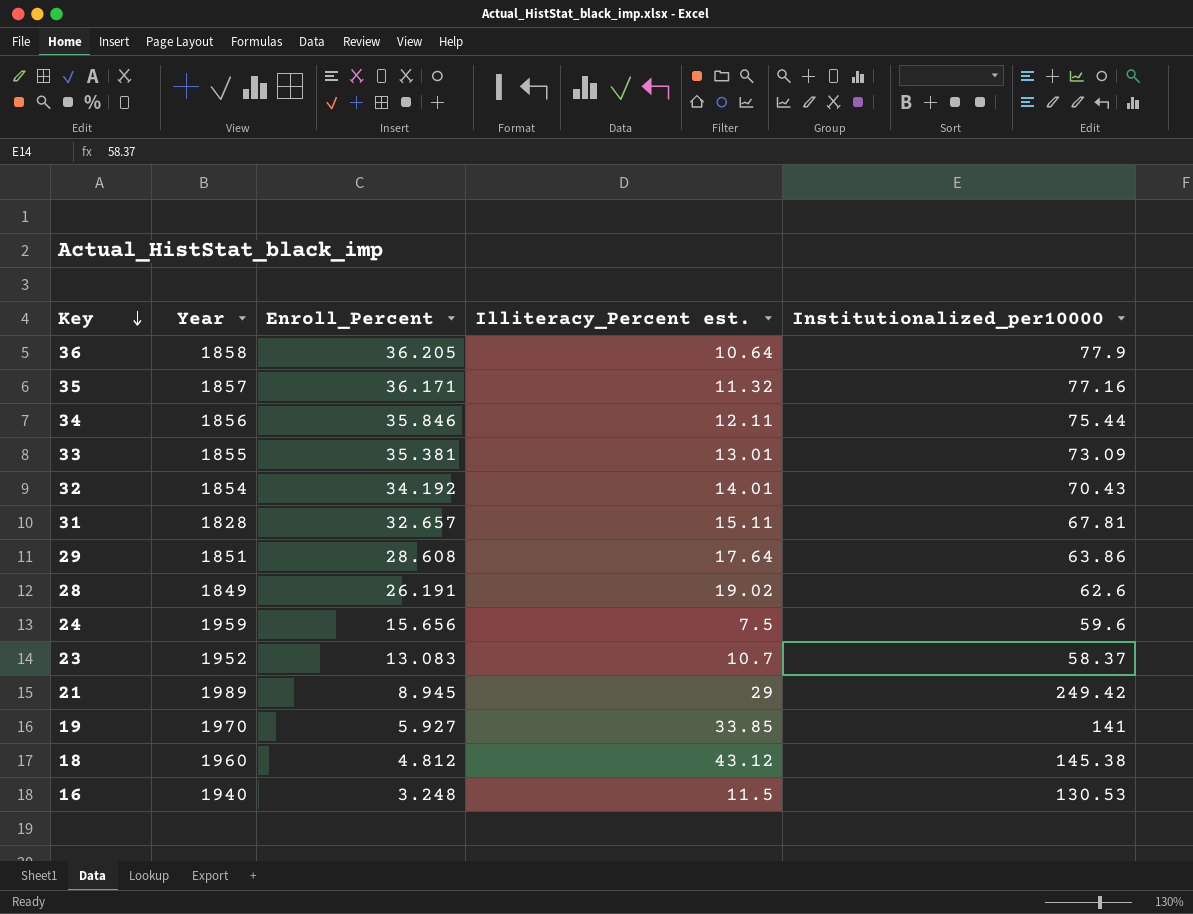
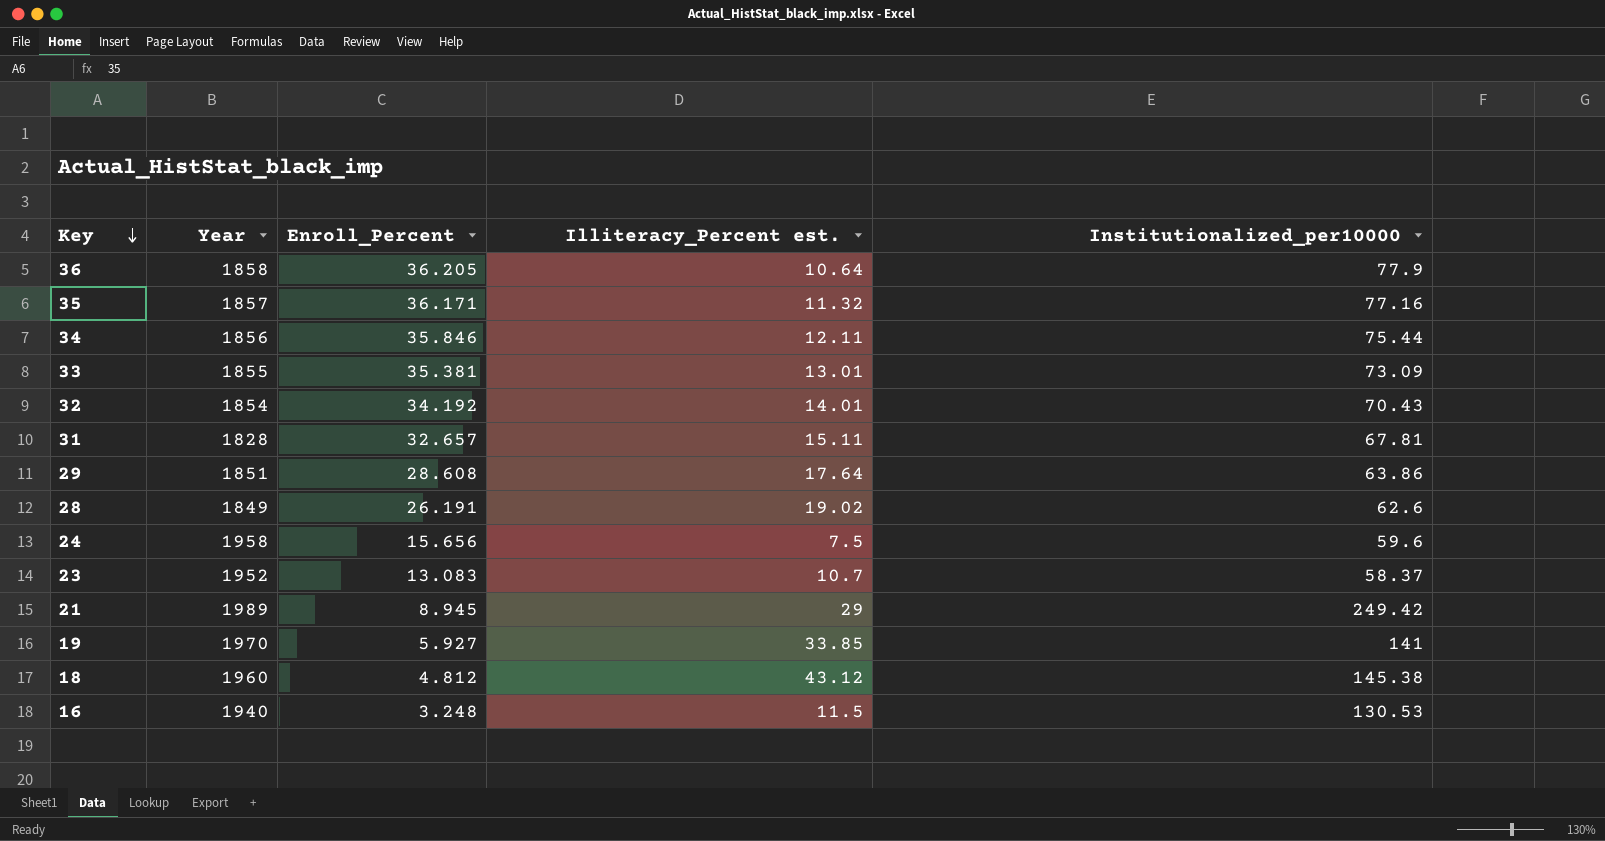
24 | Year: 1959 -> 1958

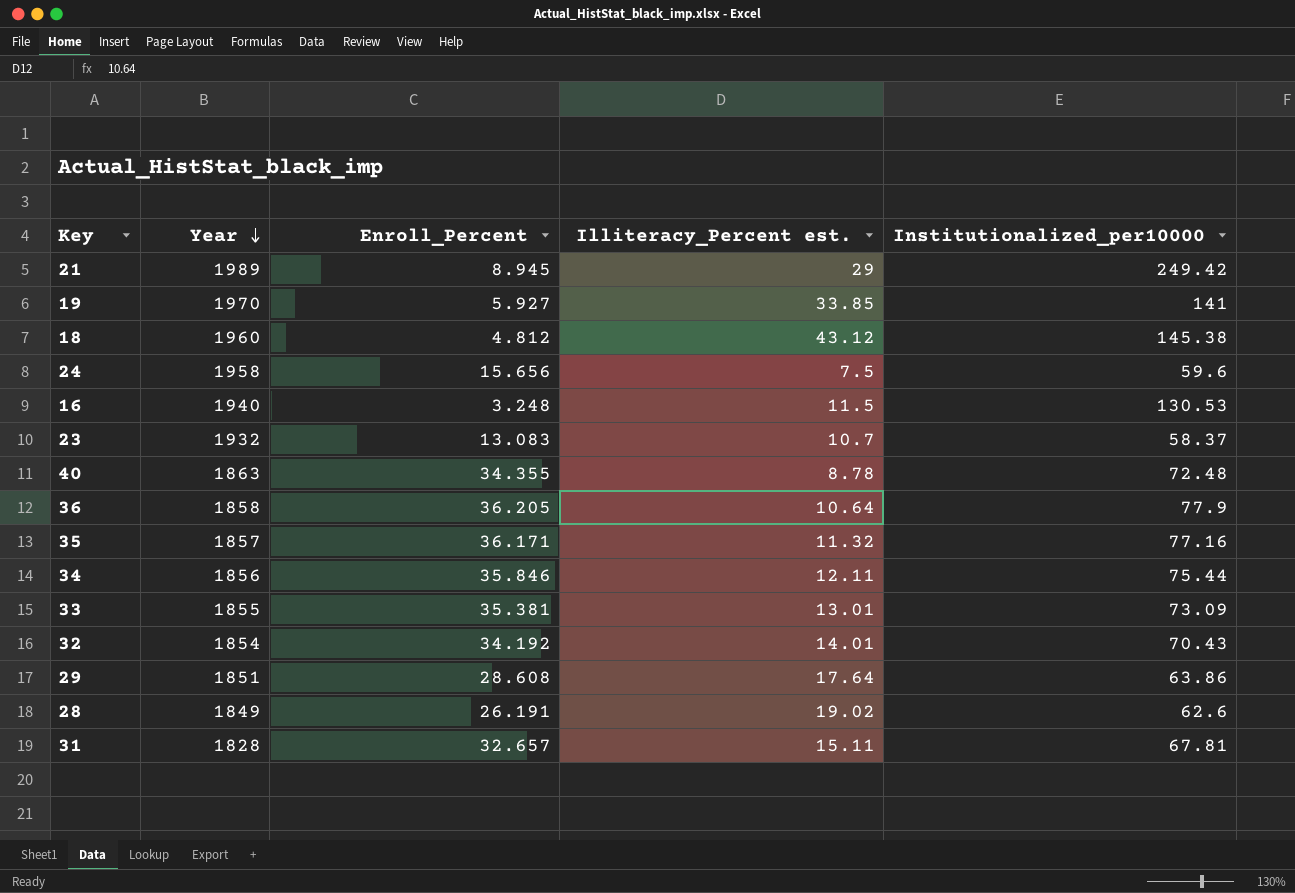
row order: Key descending -> Year descending
23 | Year: 1952 -> 1932
row 40: none -> 1863 | 34.355 | 8.78 | 72.48

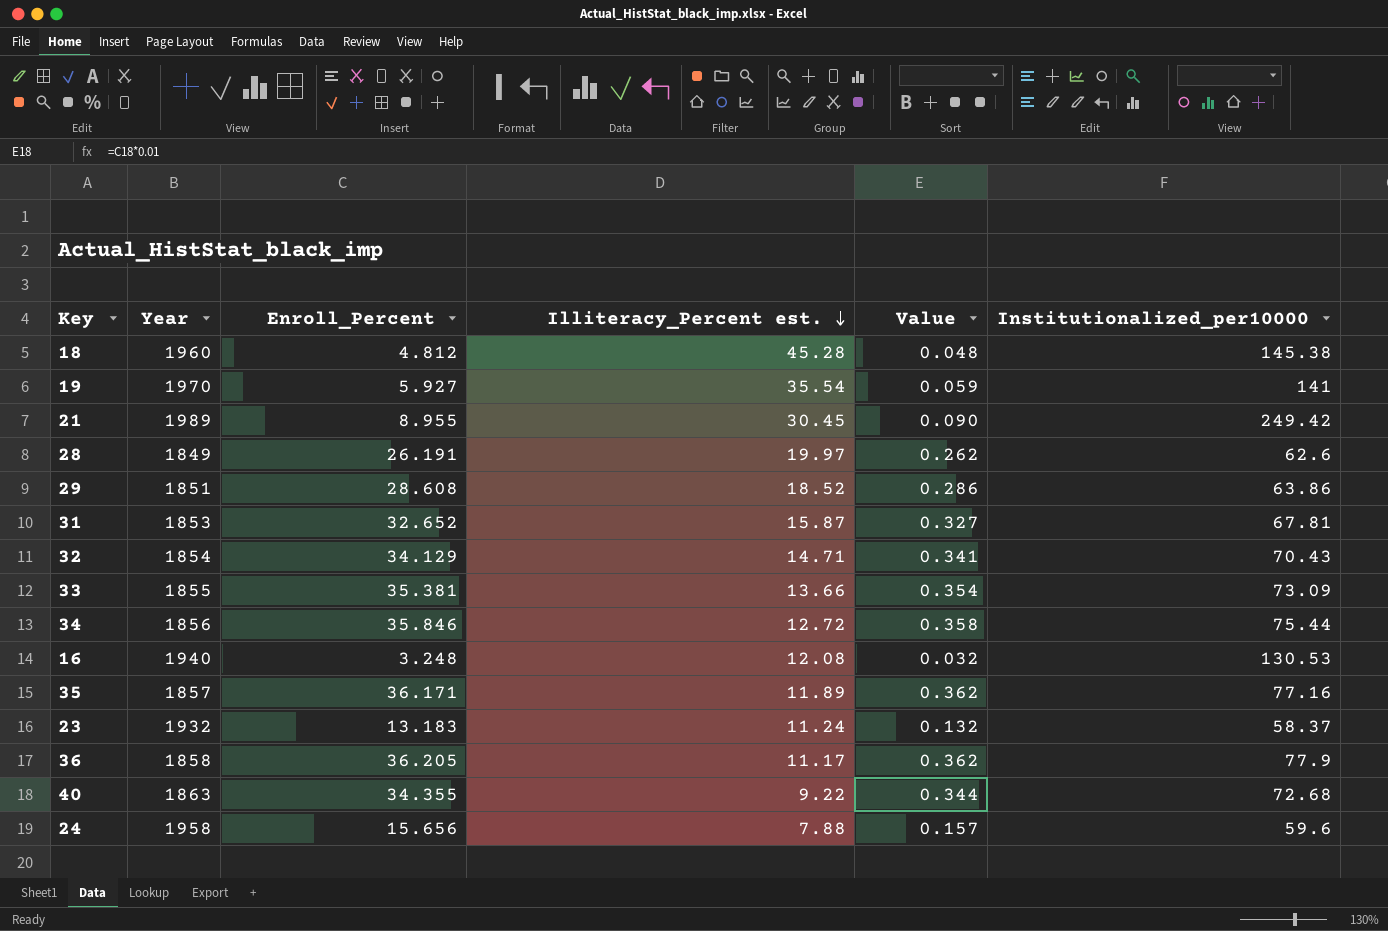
row order: Year descending -> Illiteracy_Percent est. descending
column Value | formula: none -> [Enroll_Percent] * 0.01
18 | Illiteracy_Percent est.: 43.12 -> 45.28
19 | Illiteracy_Percent est.: 33.85 -> 35.54
21 | Enroll_Percent: 8.945 -> 8.955
21 | Illiteracy_Percent est.: 29 -> 30.45
28 | Illiteracy_Percent est.: 19.02 -> 19.97
29 | Illiteracy_Percent est.: 17.64 -> 18.52
31 | Year: 1828 -> 1853
31 | Enroll_Percent: 32.657 -> 32.652
31 | Illiteracy_Percent est.: 15.11 -> 15.87
32 | Enroll_Percent: 34.192 -> 34.129
32 | Illiteracy_Percent est.: 14.01 -> 14.71
33 | Illiteracy_Percent est.: 13.01 -> 13.66
34 | Illiteracy_Percent est.: 12.11 -> 12.72
16 | Illiteracy_Percent est.: 11.5 -> 12.08
35 | Illiteracy_Percent est.: 11.32 -> 11.89
23 | Enroll_Percent: 13.083 -> 13.183
23 | Illiteracy_Percent est.: 10.7 -> 11.24
36 | Illiteracy_Percent est.: 10.64 -> 11.17
40 | Illiteracy_Percent est.: 8.78 -> 9.22
40 | Institutionalized_per10000: 72.48 -> 72.68
24 | Illiteracy_Percent est.: 7.5 -> 7.88

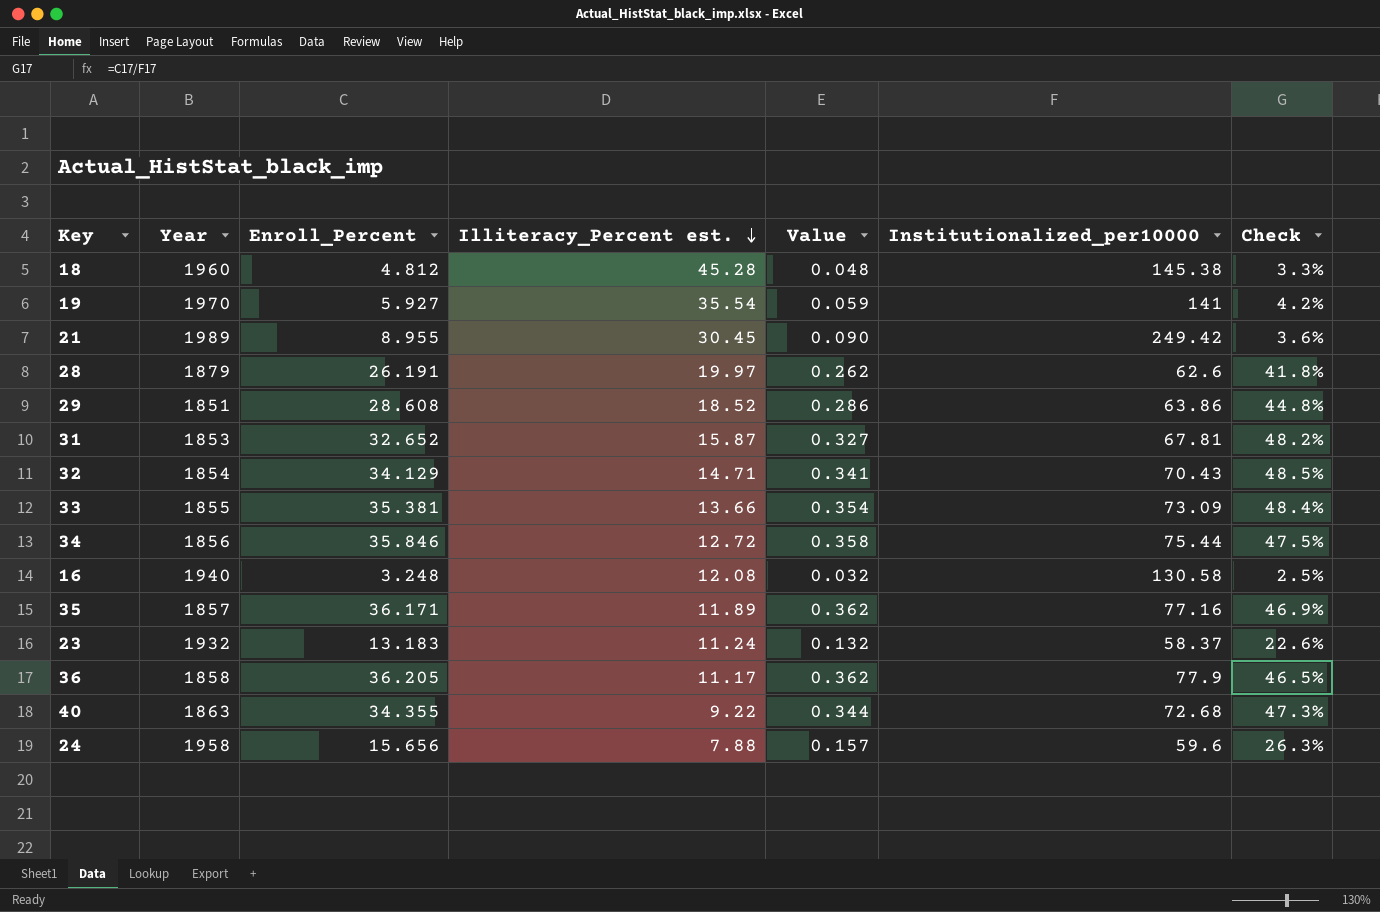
column Check | formula: none -> [Enroll_Percent] / [Institutionalized_per10000]
28 | Year: 1849 -> 1879
16 | Institutionalized_per10000: 130.53 -> 130.58

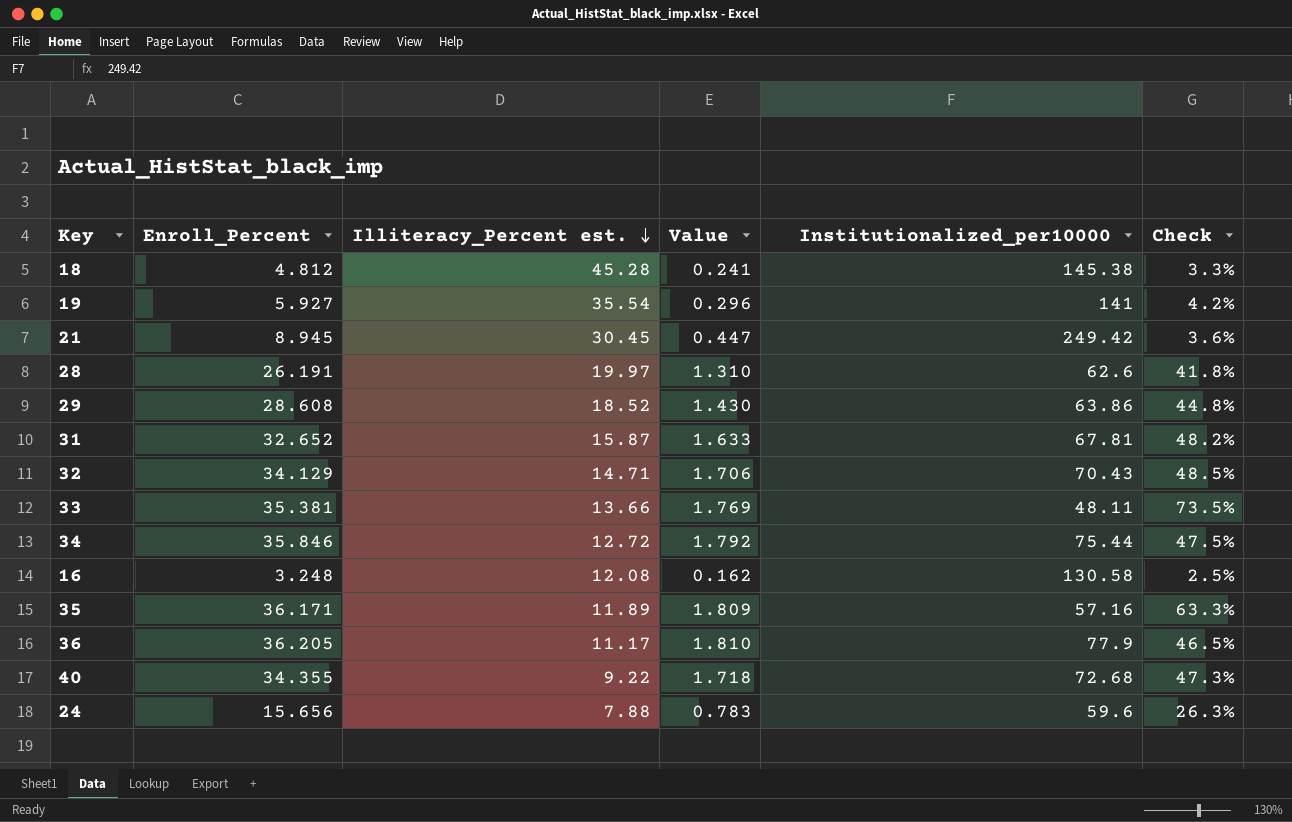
column Year | position: 2 -> none
column Value | formula: [Enroll_Percent] * 0.01 -> [Enroll_Percent] * 0.05
row 23: 1932 | 13.183 | 11.24 | 0.132 | 58.37 | 22.6% -> none
21 | Enroll_Percent: 8.955 -> 8.945
33 | Institutionalized_per10000: 73.09 -> 48.11
33 | Check: 48.4% -> 73.5%
35 | Institutionalized_per10000: 77.16 -> 57.16
35 | Check: 46.9% -> 63.3%

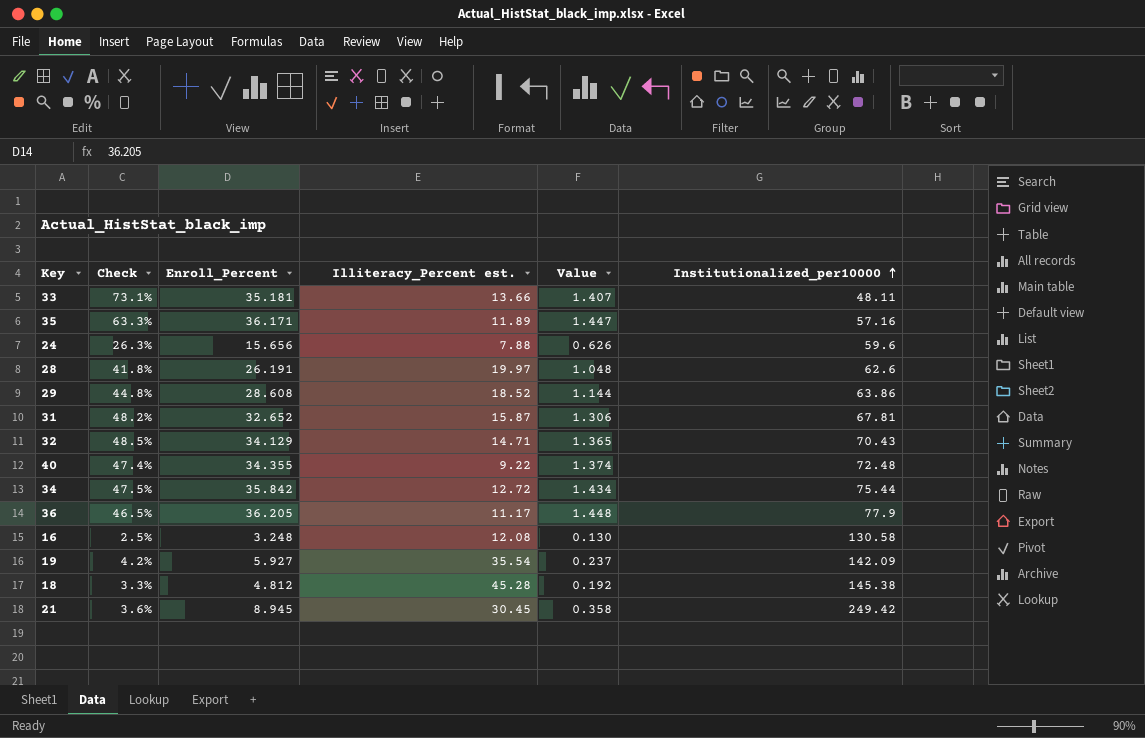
row order: Illiteracy_Percent est. descending -> Institutionalized_per10000 ascending
column Check | position: 6 -> 2
column Value | formula: [Enroll_Percent] * 0.05 -> [Enroll_Percent] * 0.04
33 | Check: 73.5% -> 73.1%
33 | Enroll_Percent: 35.381 -> 35.181
40 | Check: 47.3% -> 47.4%
40 | Institutionalized_per10000: 72.68 -> 72.48
34 | Enroll_Percent: 35.846 -> 35.842
19 | Institutionalized_per10000: 141 -> 142.09

